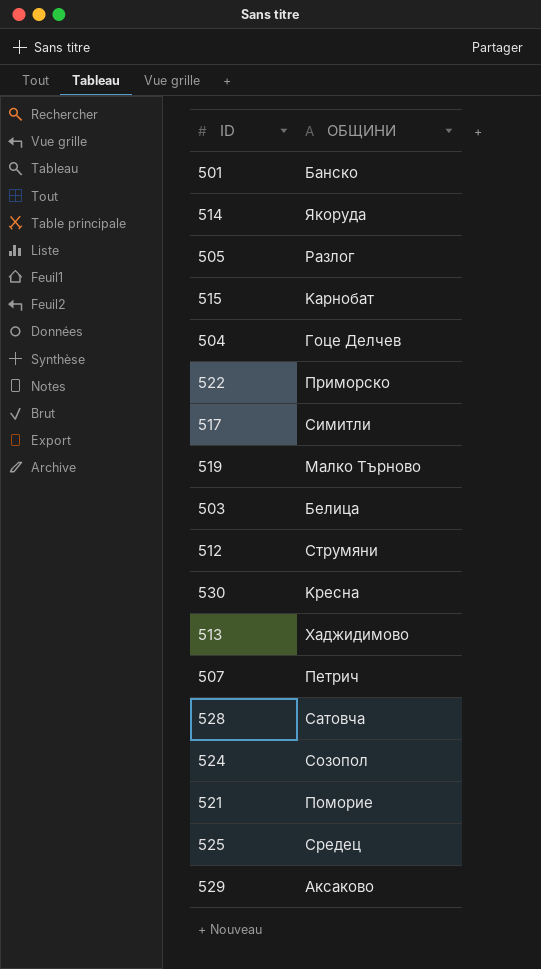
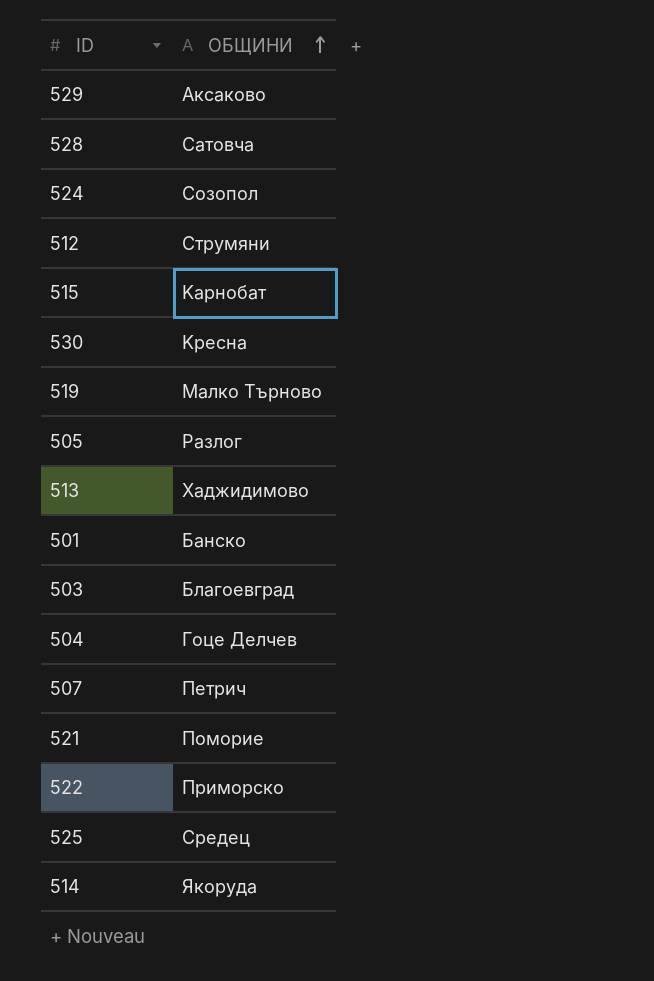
row order: none -> ОБЩИНИ ascending
row 517: Cимитли -> none
503 | ОБЩИНИ: Белица -> Благоевград

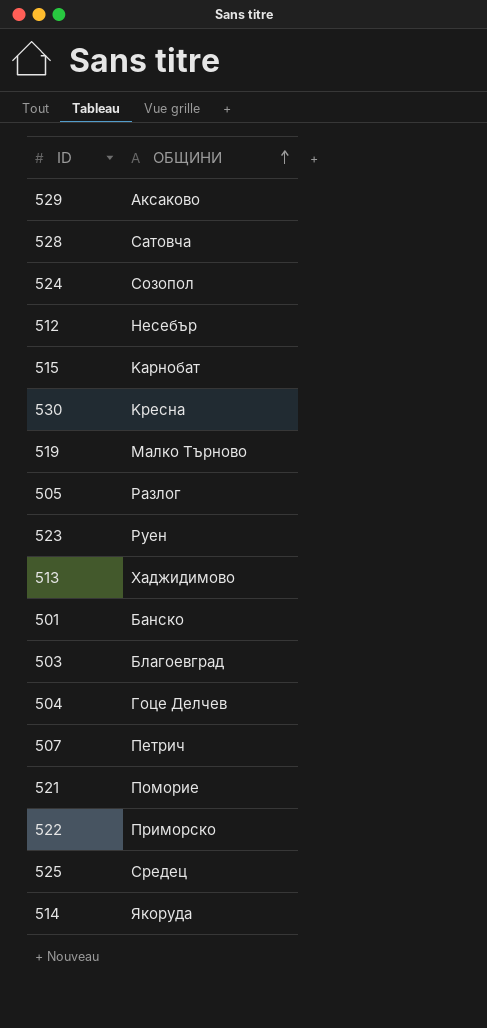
512 | ОБЩИНИ: Cтрумяни -> Hесебър
row 523: none -> Pуен

